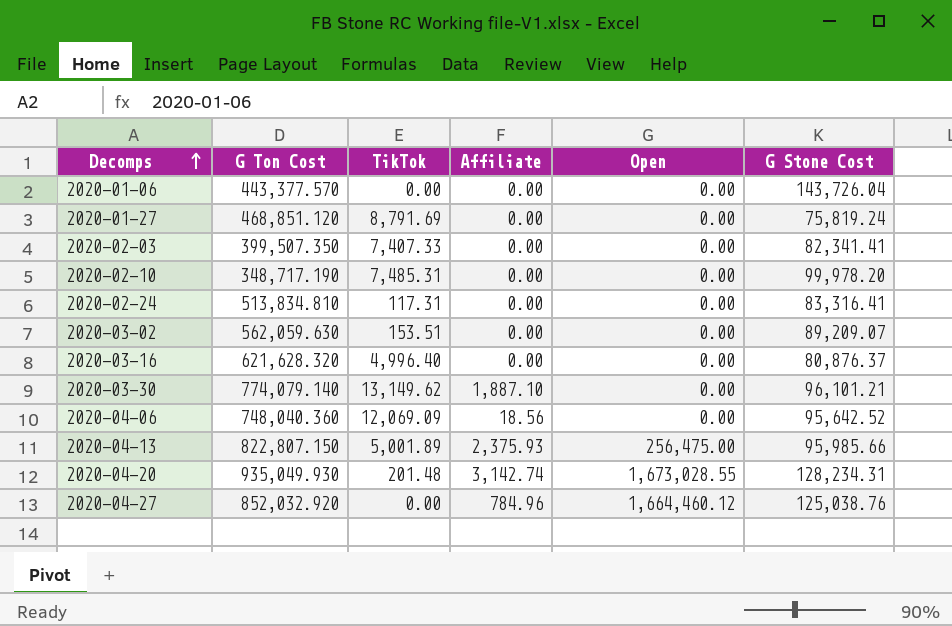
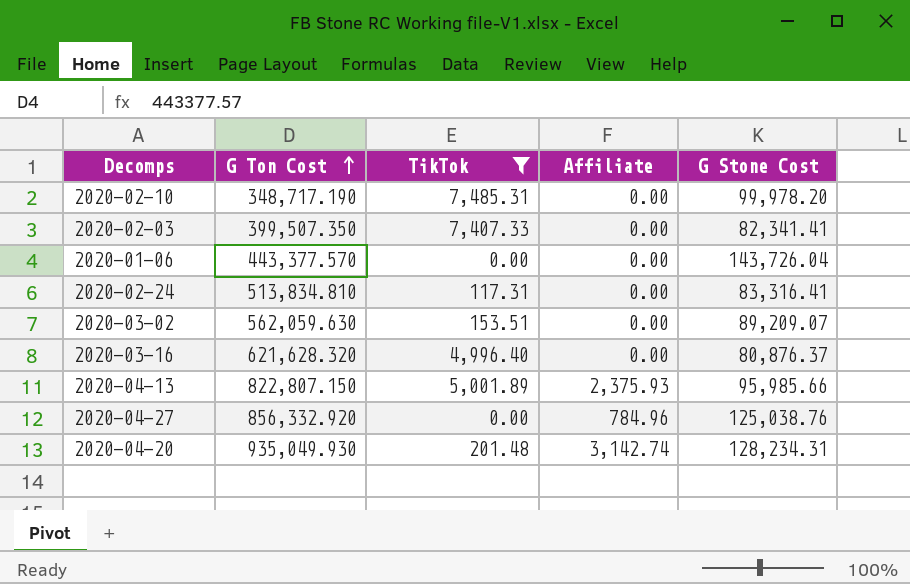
filter: none -> TikTok <= 7,485.31
row order: Decomps ascending -> G Ton Cost ascending
column Open | position: 5 -> none
2020-04-27 | G Ton Cost: 852,032.920 -> 856,332.920

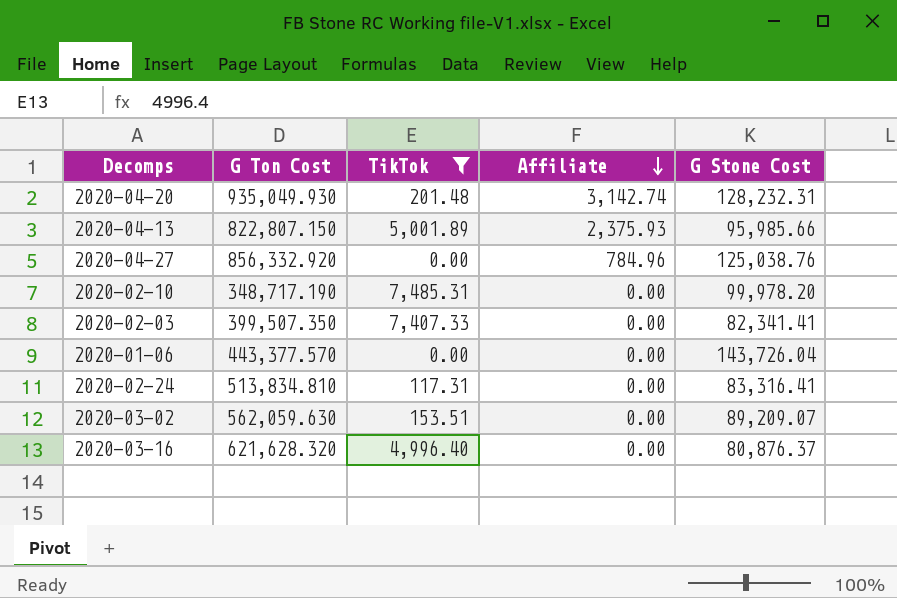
row order: G Ton Cost ascending -> Affiliate descending
2020-04-20 | G Stone Cost: 128,234.31 -> 128,232.31

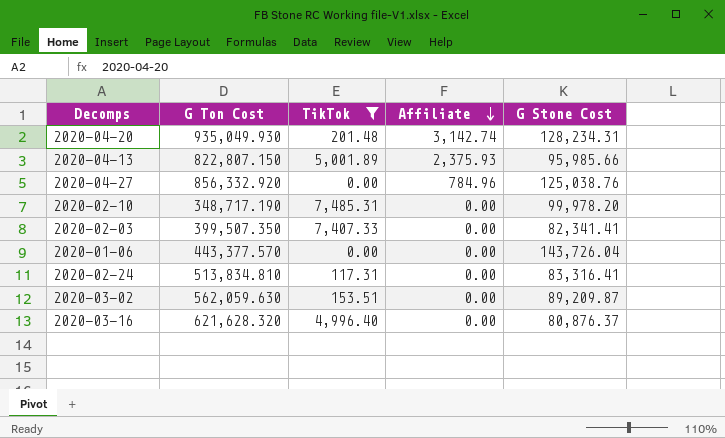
2020-04-20 | G Stone Cost: 128,232.31 -> 128,234.31
2020-03-02 | G Stone Cost: 89,209.07 -> 89,209.87

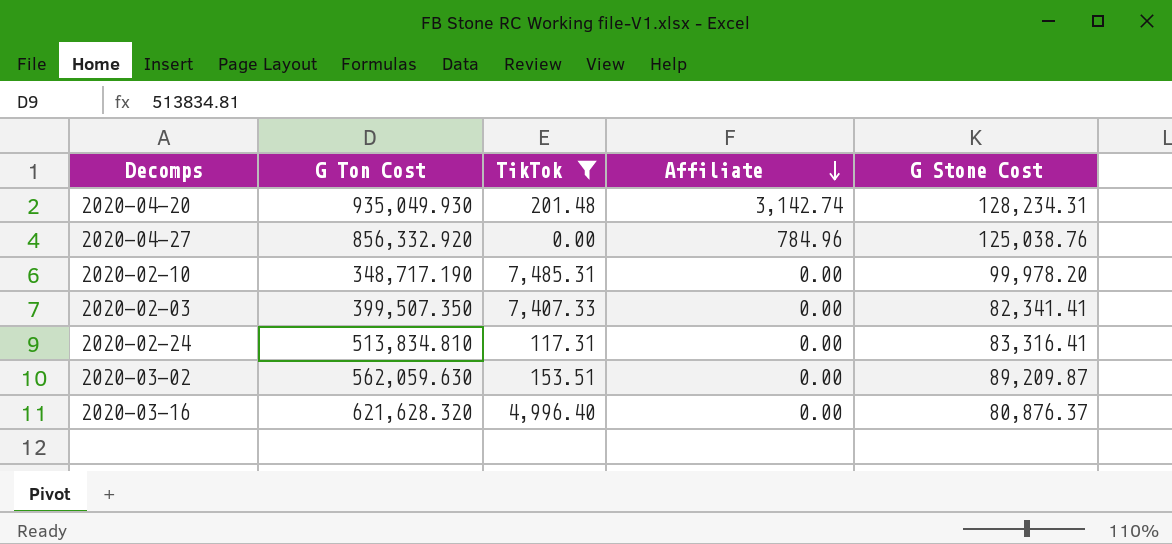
row 2020-04-13: 822,807.150 | 5,001.89 | 2,375.93 | 95,985.66 -> none
row 2020-01-06: 443,377.570 | 0.00 | 0.00 | 143,726.04 -> none

